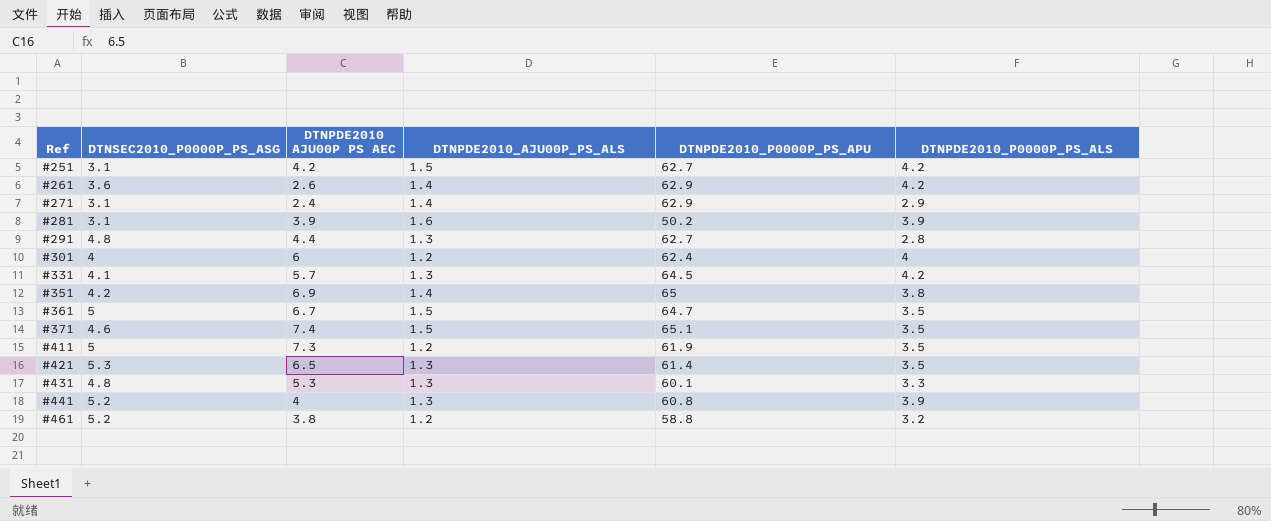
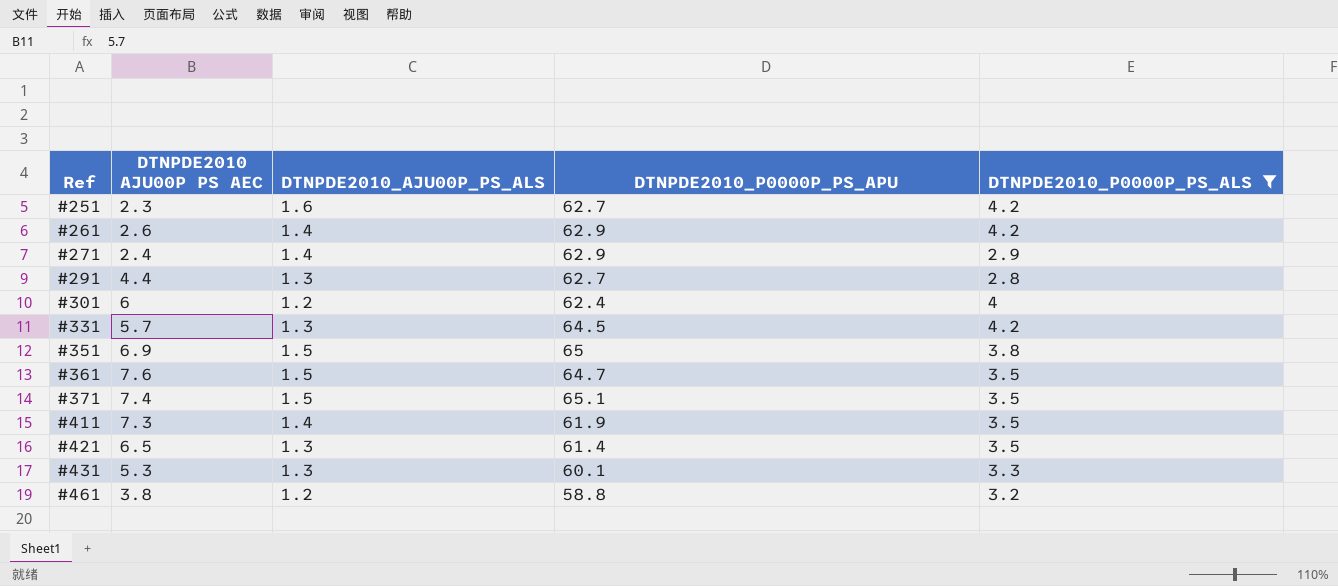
filter: none -> DTNPDE2010_P0000P_PS_ALS != 3.9
column DTNSEC2010_P0000P_PS_ASG | position: 2 -> none
#251 | DTNPDE2010 AJU00P PS AEC: 4.2 -> 2.3
#251 | DTNPDE2010_AJU00P_PS_ALS: 1.5 -> 1.6
#351 | DTNPDE2010_AJU00P_PS_ALS: 1.4 -> 1.5
#361 | DTNPDE2010 AJU00P PS AEC: 6.7 -> 7.6
#411 | DTNPDE2010_AJU00P_PS_ALS: 1.2 -> 1.4

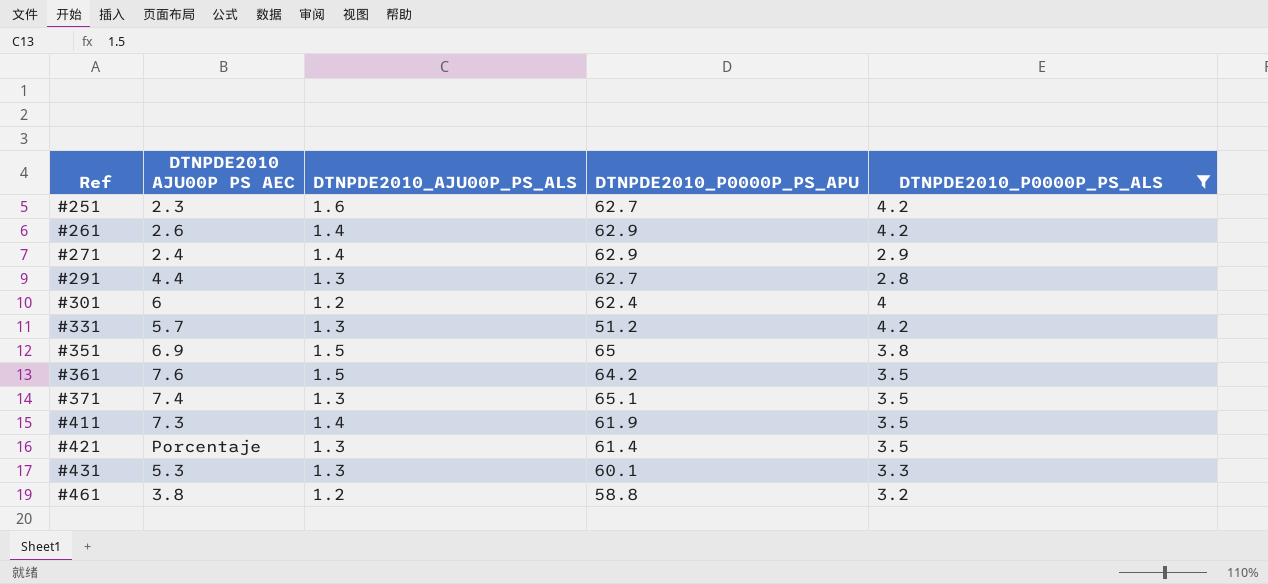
#331 | DTNPDE2010_P0000P_PS_APU: 64.5 -> 51.2
#361 | DTNPDE2010_P0000P_PS_APU: 64.7 -> 64.2
#371 | DTNPDE2010_AJU00P_PS_ALS: 1.5 -> 1.3
#421 | DTNPDE2010 AJU00P PS AEC: 6.5 -> Porcentaje

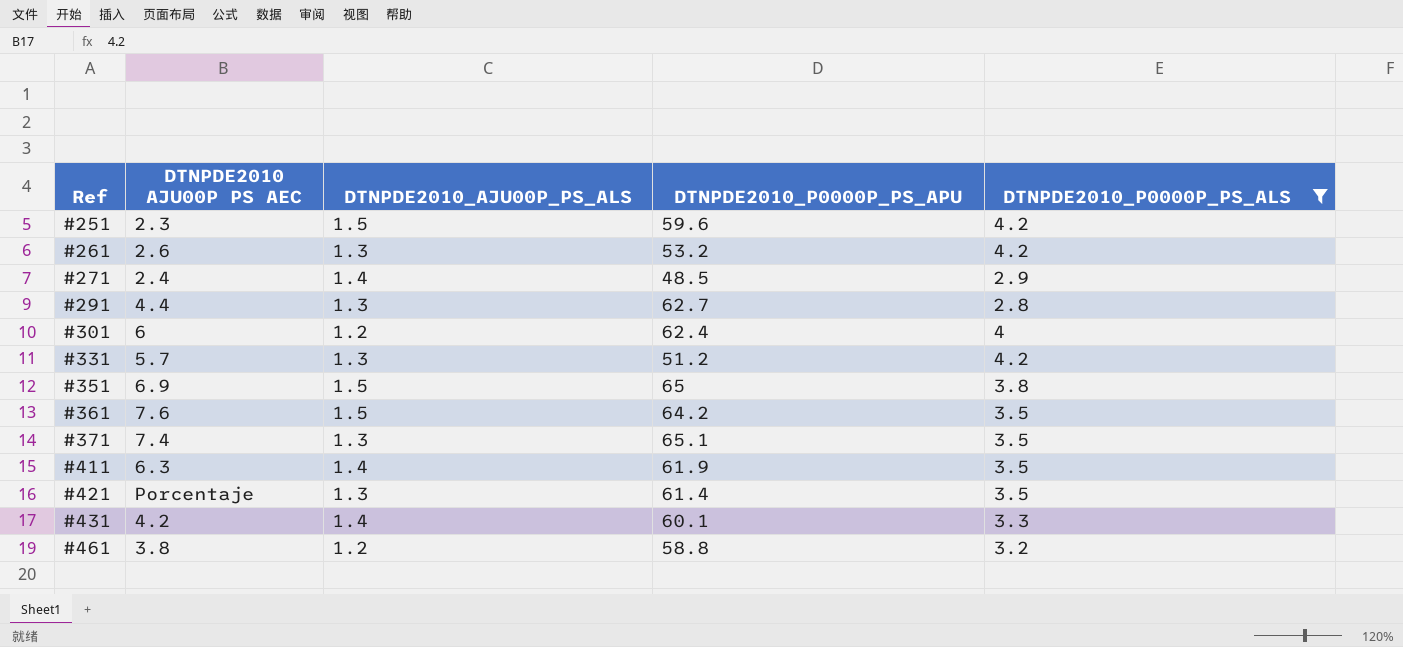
#251 | DTNPDE2010_AJU00P_PS_ALS: 1.6 -> 1.5
#251 | DTNPDE2010_P0000P_PS_APU: 62.7 -> 59.6
#261 | DTNPDE2010_AJU00P_PS_ALS: 1.4 -> 1.3
#261 | DTNPDE2010_P0000P_PS_APU: 62.9 -> 53.2
#271 | DTNPDE2010_P0000P_PS_APU: 62.9 -> 48.5
#411 | DTNPDE2010 AJU00P PS AEC: 7.3 -> 6.3
#431 | DTNPDE2010 AJU00P PS AEC: 5.3 -> 4.2
#431 | DTNPDE2010_AJU00P_PS_ALS: 1.3 -> 1.4

